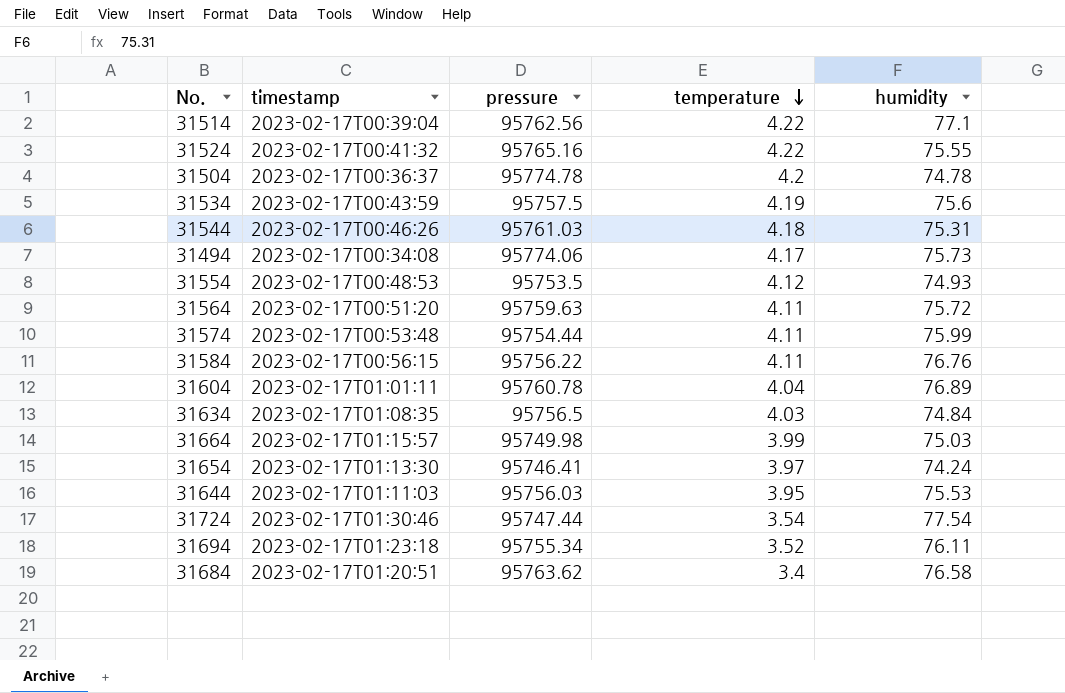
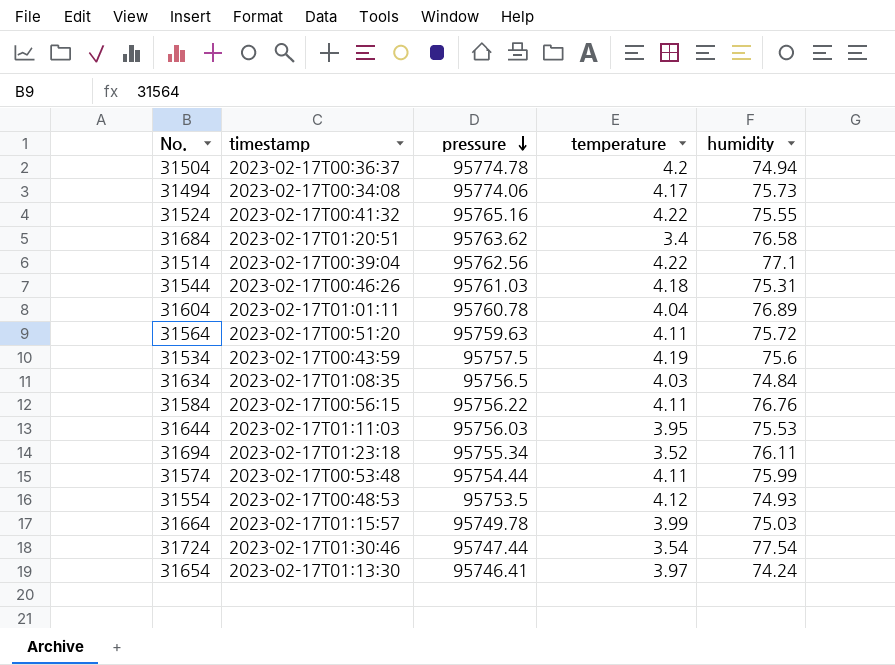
row order: temperature descending -> pressure descending
31504 | humidity: 74.78 -> 74.94
31664 | pressure: 95749.98 -> 95749.78

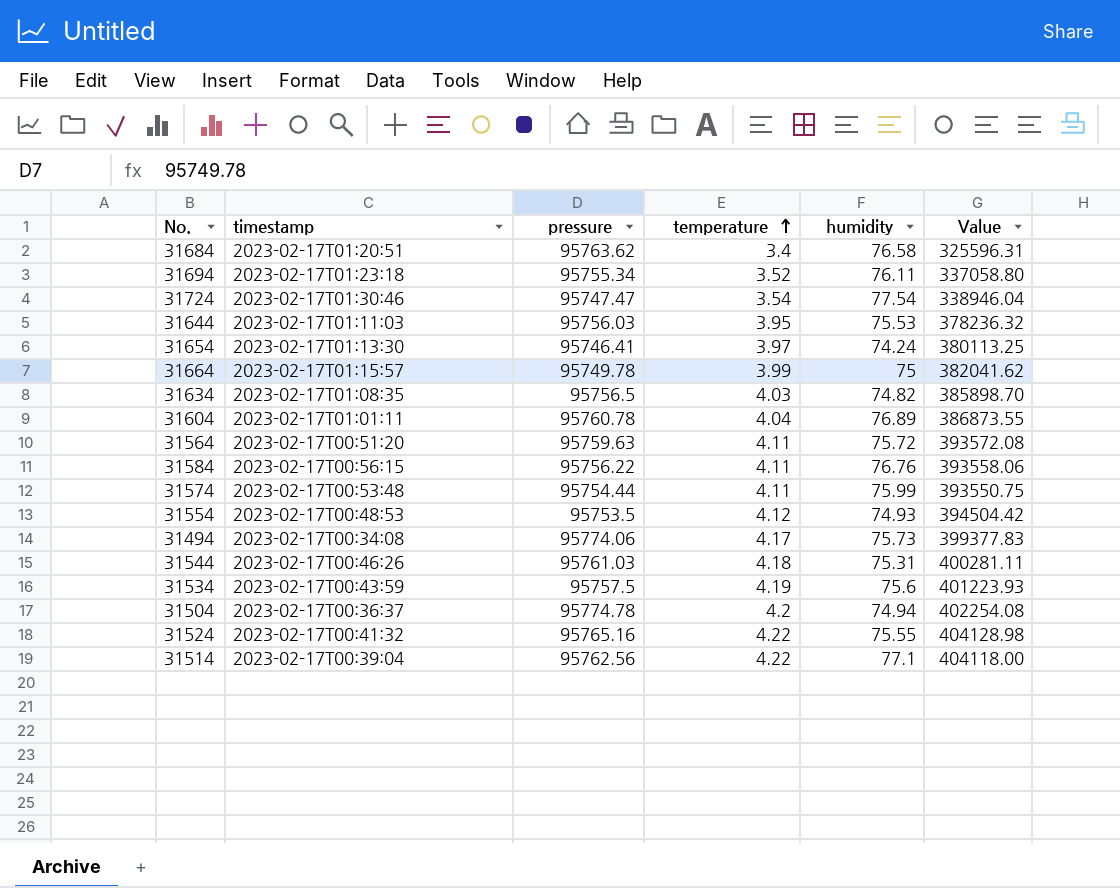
row order: pressure descending -> temperature ascending
column Value | formula: none -> [pressure] * [temperature]
31724 | pressure: 95747.44 -> 95747.47
31664 | humidity: 75.03 -> 75
31634 | humidity: 74.84 -> 74.82

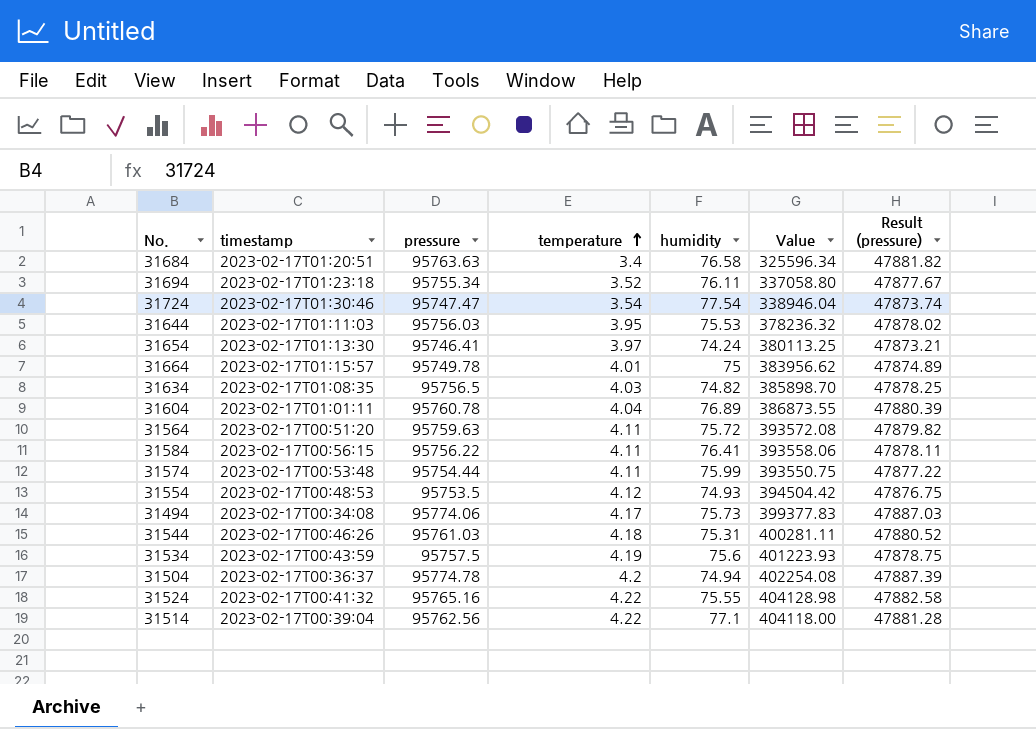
column Result (pressure) | formula: none -> [pressure] * 0.5
31684 | pressure: 95763.62 -> 95763.63
31684 | Value: 325596.31 -> 325596.34
31664 | temperature: 3.99 -> 4.01
31664 | Value: 382041.62 -> 383956.62
31584 | humidity: 76.76 -> 76.41

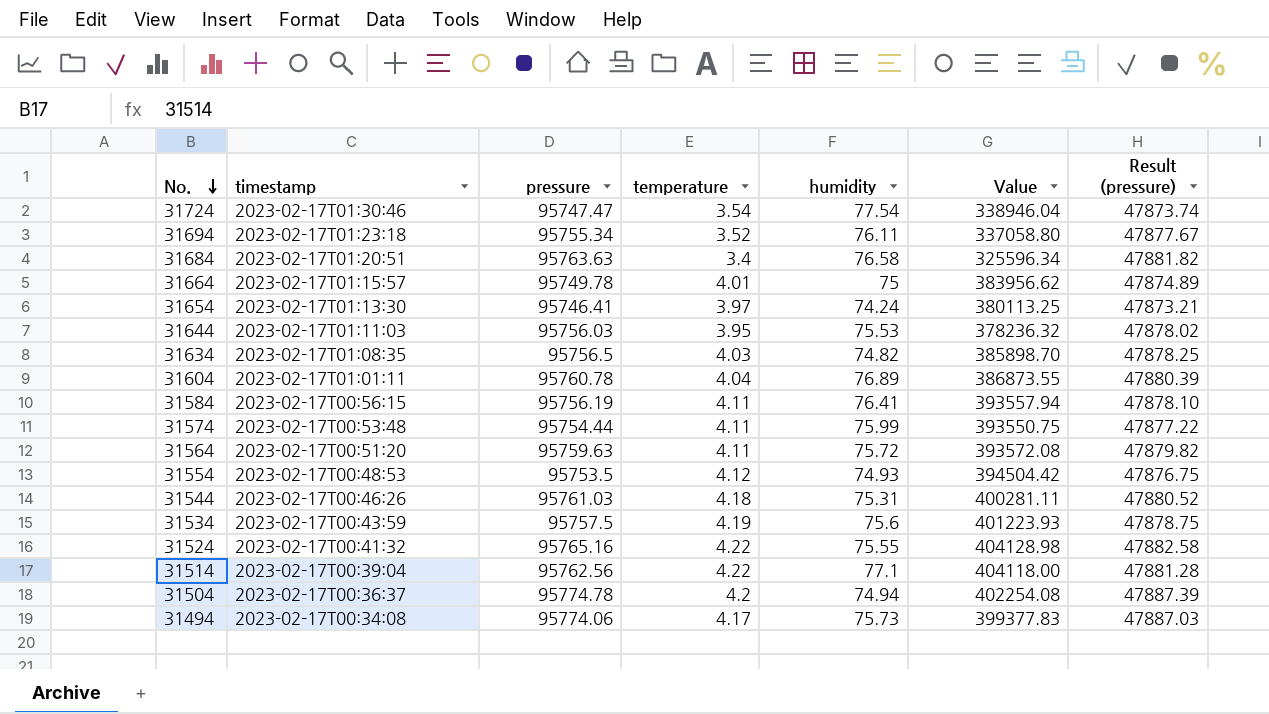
row order: temperature ascending -> No. descending
31584 | pressure: 95756.22 -> 95756.19
31584 | Value: 393558.06 -> 393557.94
31584 | Result (pressure): 47878.11 -> 47878.10

